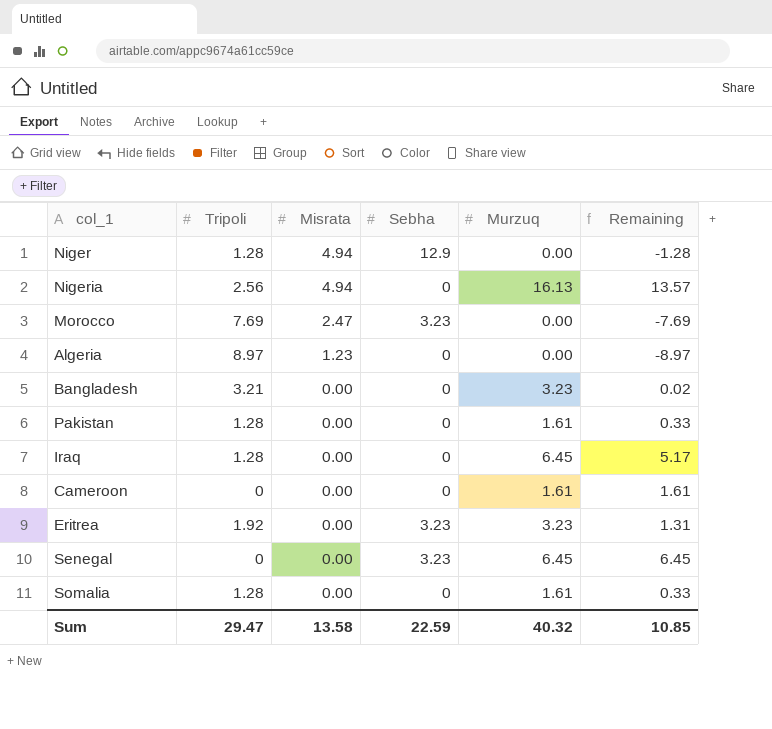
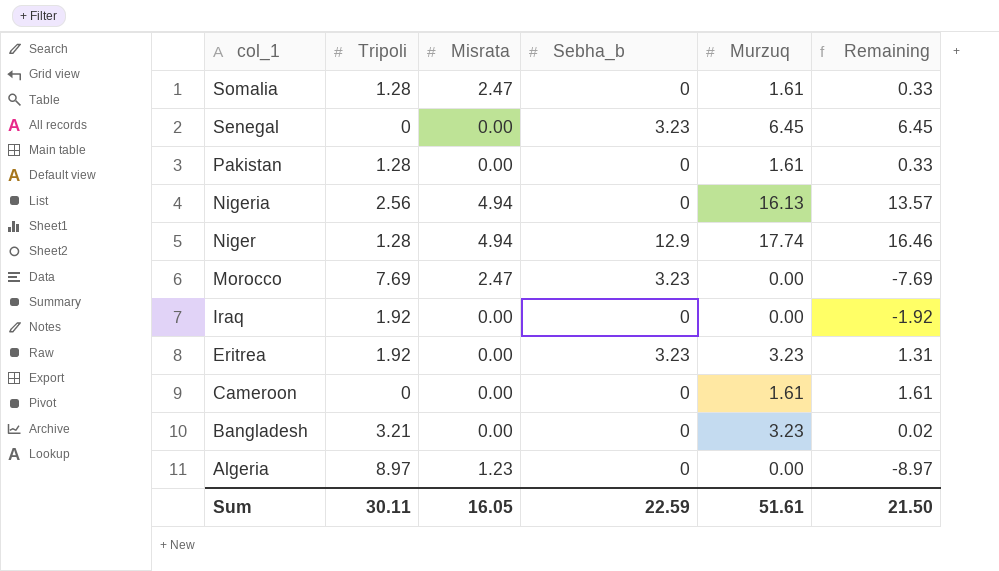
row order: Misrata descending -> col_1 descending
column name: Sebha -> Sebha_b
Somalia | Misrata: 0.00 -> 2.47
Niger | Murzuq: 0.00 -> 17.74
Niger | Remaining: -1.28 -> 16.46
Iraq | Tripoli: 1.28 -> 1.92
Iraq | Murzuq: 6.45 -> 0.00
Iraq | Remaining: 5.17 -> -1.92
Sum | Tripoli: 29.47 -> 30.11
Sum | Misrata: 13.58 -> 16.05
Sum | Murzuq: 40.32 -> 51.61
Sum | Remaining: 10.85 -> 21.50

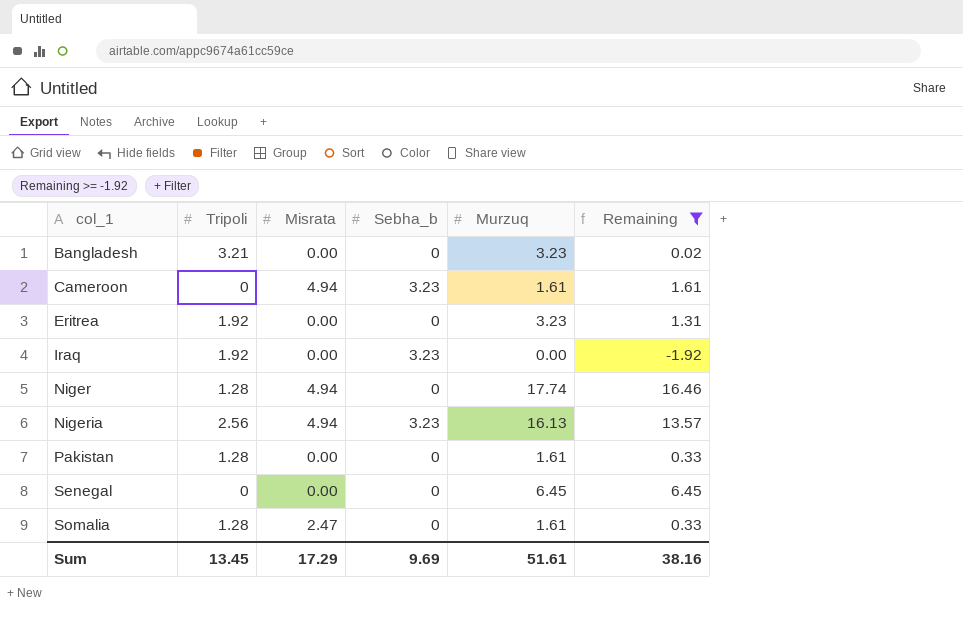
filter: none -> Remaining >= -1.92
row order: col_1 descending -> col_1 ascending
Cameroon | Misrata: 0.00 -> 4.94
Cameroon | Sebha_b: 0 -> 3.23
Eritrea | Sebha_b: 3.23 -> 0
Iraq | Sebha_b: 0 -> 3.23
Niger | Sebha_b: 12.9 -> 0
Nigeria | Sebha_b: 0 -> 3.23
Senegal | Sebha_b: 3.23 -> 0
Sum | Tripoli: 30.11 -> 13.45
Sum | Misrata: 16.05 -> 17.29
Sum | Sebha_b: 22.59 -> 9.69
Sum | Remaining: 21.50 -> 38.16

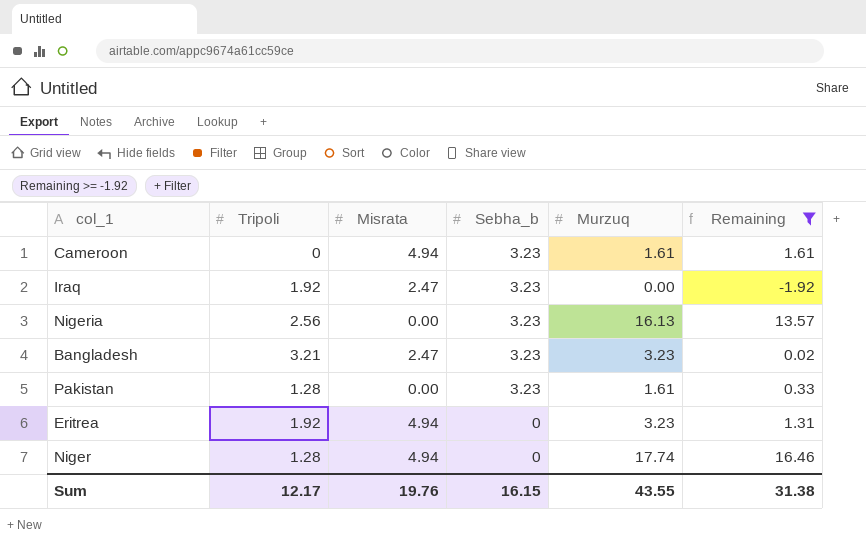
row order: col_1 ascending -> Sebha_b descending
row Senegal: 0 | 0.00 | 0 | 6.45 | 6.45 -> none
row Somalia: 1.28 | 2.47 | 0 | 1.61 | 0.33 -> none
Iraq | Misrata: 0.00 -> 2.47
Nigeria | Misrata: 4.94 -> 0.00
Bangladesh | Misrata: 0.00 -> 2.47
Bangladesh | Sebha_b: 0 -> 3.23
Pakistan | Sebha_b: 0 -> 3.23
Eritrea | Misrata: 0.00 -> 4.94
Sum | Tripoli: 13.45 -> 12.17
Sum | Misrata: 17.29 -> 19.76
Sum | Sebha_b: 9.69 -> 16.15
Sum | Murzuq: 51.61 -> 43.55
Sum | Remaining: 38.16 -> 31.38

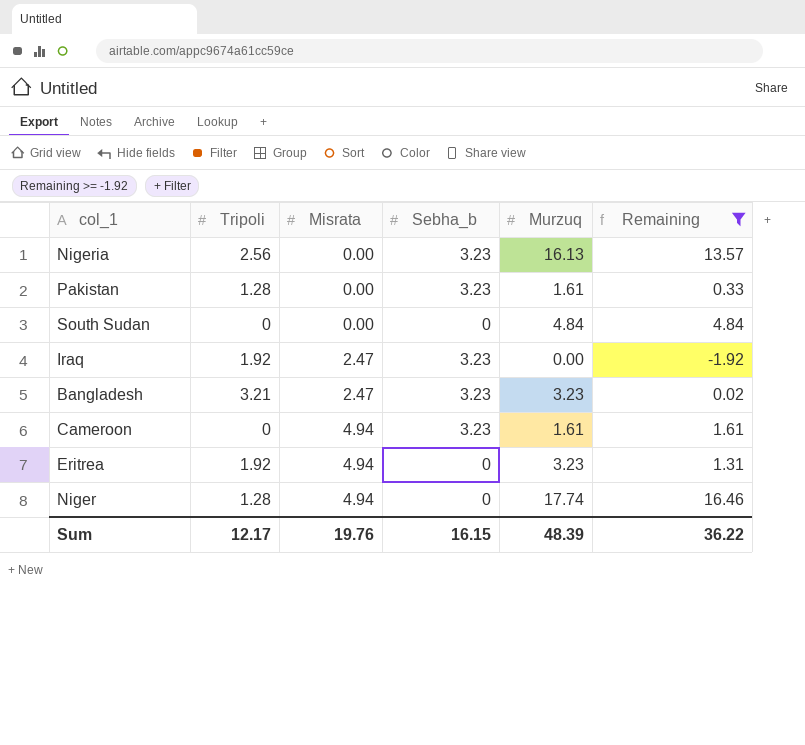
row order: Sebha_b descending -> Misrata ascending
row South Sudan: none -> 0 | 0.00 | 0 | 4.84 | 4.84
Sum | Murzuq: 43.55 -> 48.39
Sum | Remaining: 31.38 -> 36.22

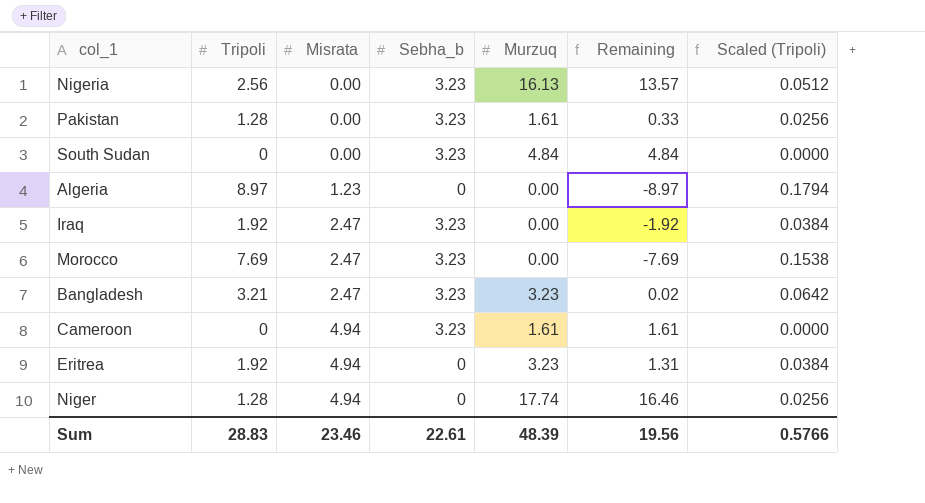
filter: Remaining >= -1.92 -> none
column Scaled (Tripoli) | formula: none -> [Tripoli] * 0.02
South Sudan | Sebha_b: 0 -> 3.23
Sum | Tripoli: 12.17 -> 28.83
Sum | Misrata: 19.76 -> 23.46
Sum | Sebha_b: 16.15 -> 22.61
Sum | Remaining: 36.22 -> 19.56

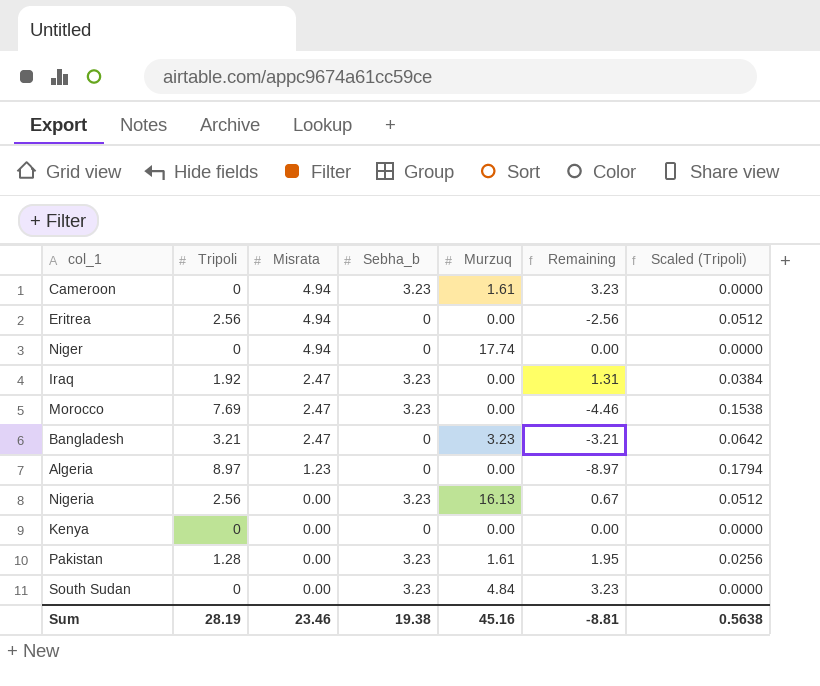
row order: Misrata ascending -> Misrata descending
column Remaining | formula: [Murzuq] - [Tripoli] -> [Sebha_b] - [Tripoli]
Eritrea | Tripoli: 1.92 -> 2.56
Eritrea | Murzuq: 3.23 -> 0.00
Eritrea | Scaled (Tripoli): 0.0384 -> 0.0512
Niger | Tripoli: 1.28 -> 0
Niger | Scaled (Tripoli): 0.0256 -> 0.0000
Bangladesh | Sebha_b: 3.23 -> 0
row Kenya: none -> 0 | 0.00 | 0 | 0.00 | 0.00 | 0.0000
Sum | Tripoli: 28.83 -> 28.19
Sum | Sebha_b: 22.61 -> 19.38
Sum | Murzuq: 48.39 -> 45.16
Sum | Remaining: 19.56 -> -8.81
Sum | Scaled (Tripoli): 0.5766 -> 0.5638

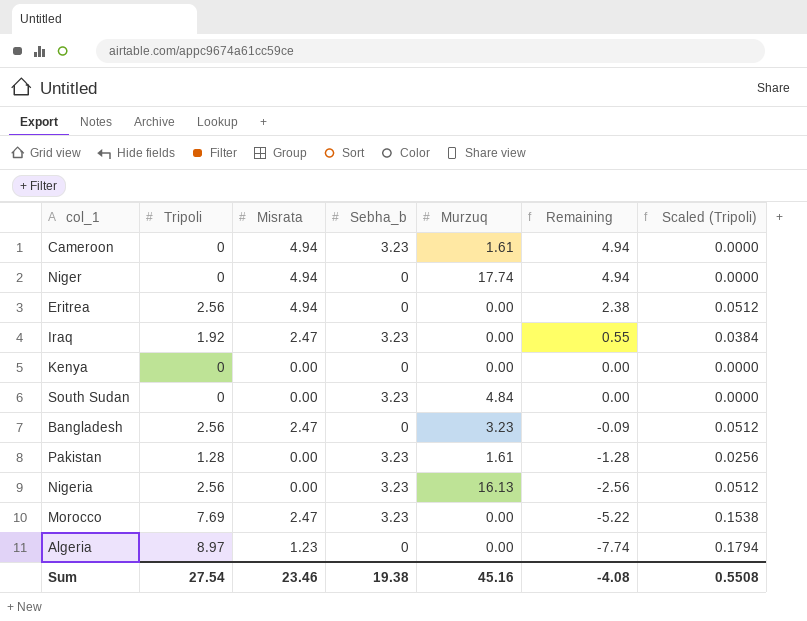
row order: Misrata descending -> Remaining descending
column Remaining | formula: [Sebha_b] - [Tripoli] -> [Misrata] - [Tripoli]
Bangladesh | Tripoli: 3.21 -> 2.56
Bangladesh | Scaled (Tripoli): 0.0642 -> 0.0512
Sum | Tripoli: 28.19 -> 27.54
Sum | Remaining: -8.81 -> -4.08
Sum | Scaled (Tripoli): 0.5638 -> 0.5508

